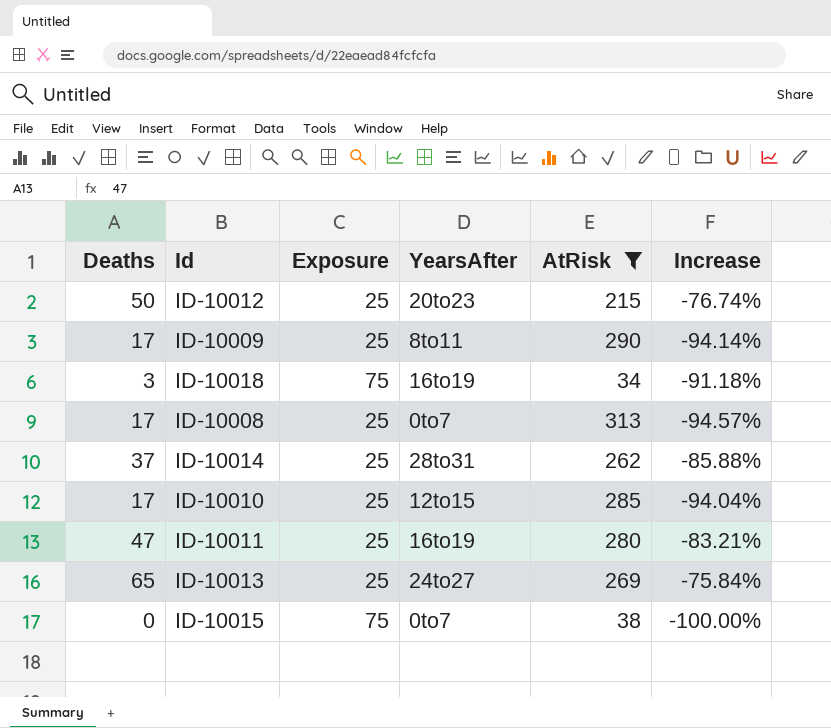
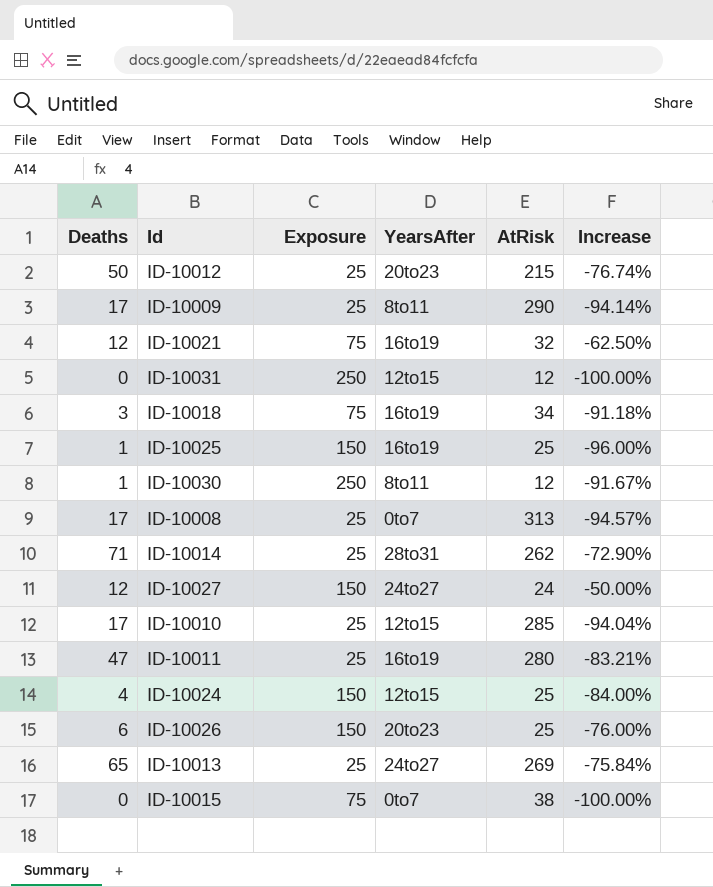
filter: AtRisk >= 34 -> none
ID-10014 | Deaths: 37 -> 71
ID-10014 | Increase: -85.88% -> -72.90%

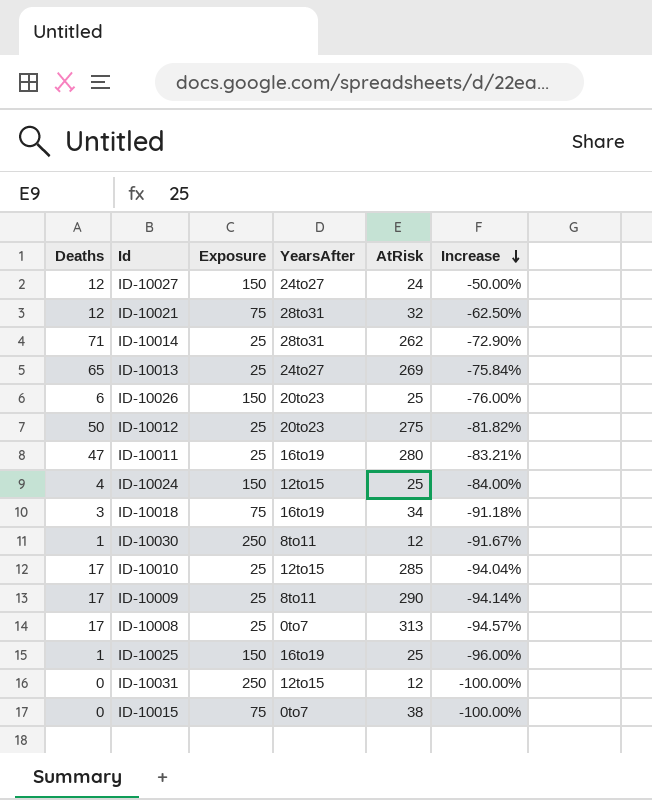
row order: none -> Increase descending
ID-10021 | YearsAfter: 16to19 -> 28to31
ID-10012 | AtRisk: 215 -> 275
ID-10012 | Increase: -76.74% -> -81.82%

